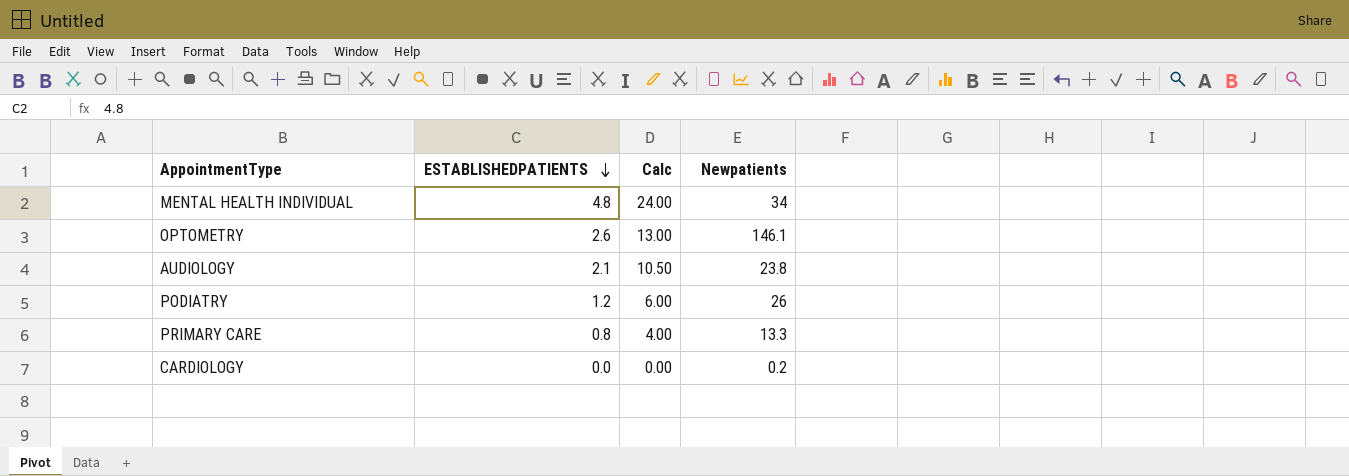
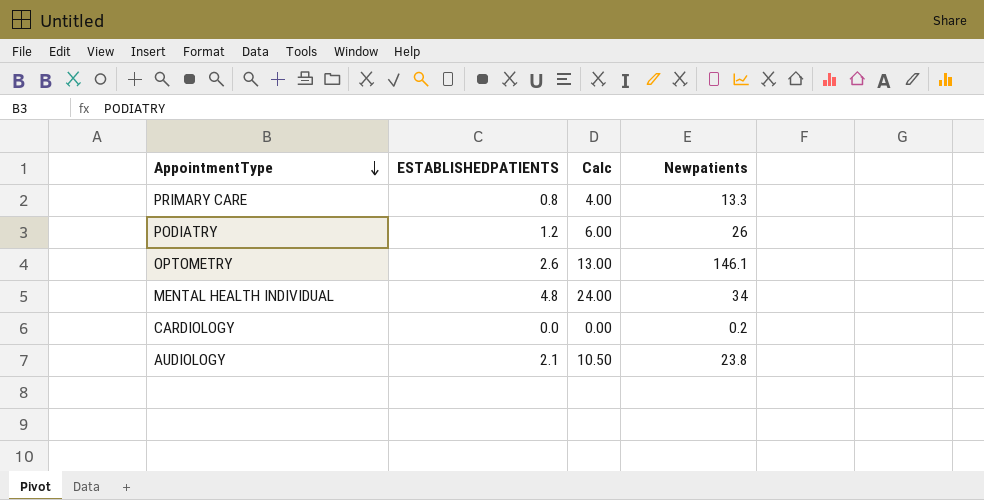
row order: ESTABLISHEDPATIENTS descending -> AppointmentType descending

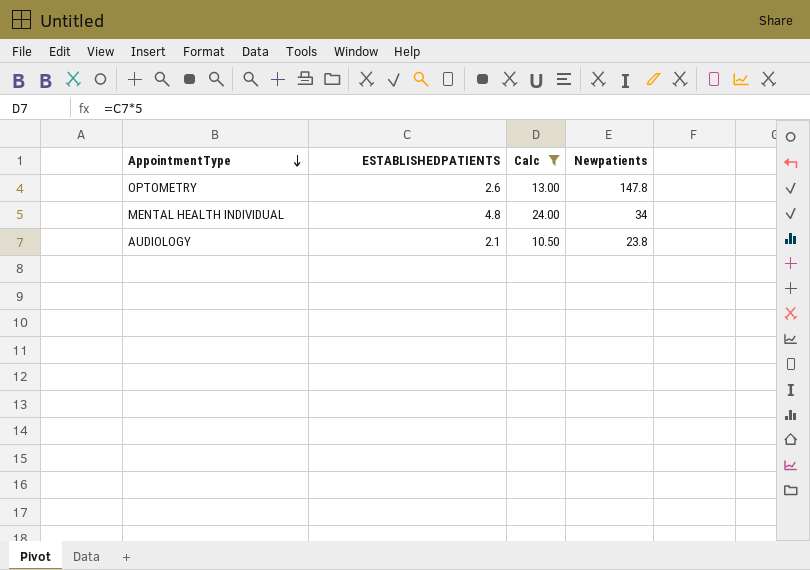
filter: none -> Calc >= 10.50
OPTOMETRY | Newpatients: 146.1 -> 147.8

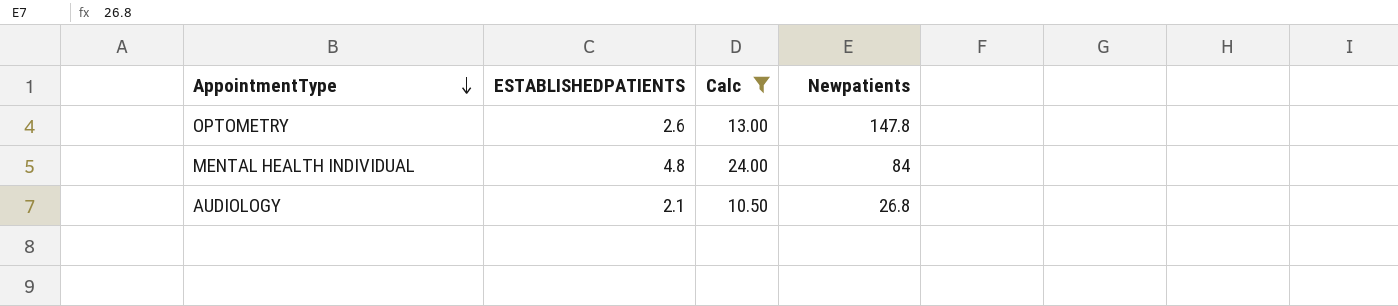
MENTAL HEALTH INDIVIDUAL | Newpatients: 34 -> 84
AUDIOLOGY | Newpatients: 23.8 -> 26.8

